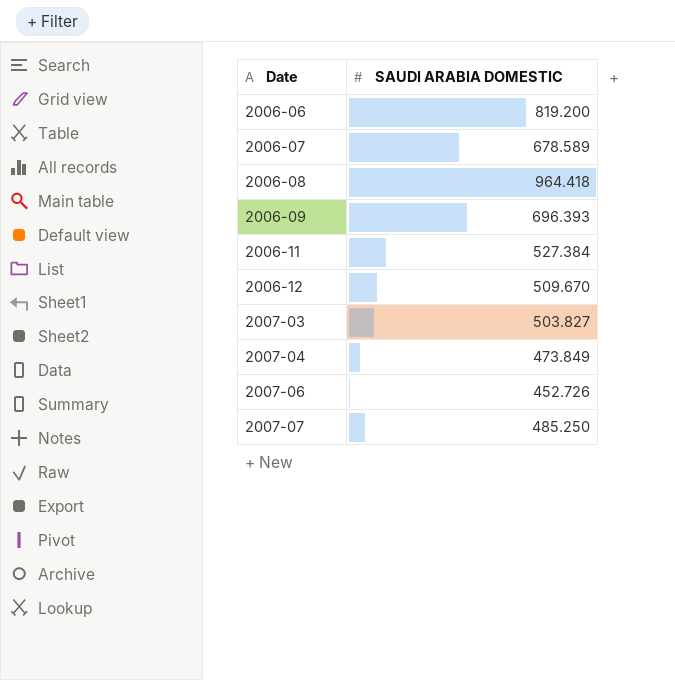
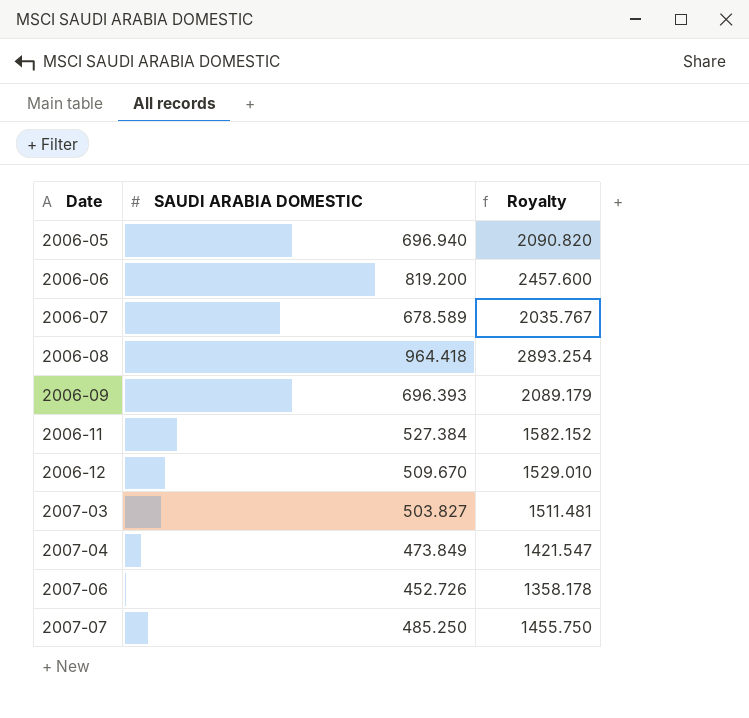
column Royalty | formula: none -> [SAUDI ARABIA DOMESTIC] * 3
row 2006-05: none -> 696.940 | 2090.820

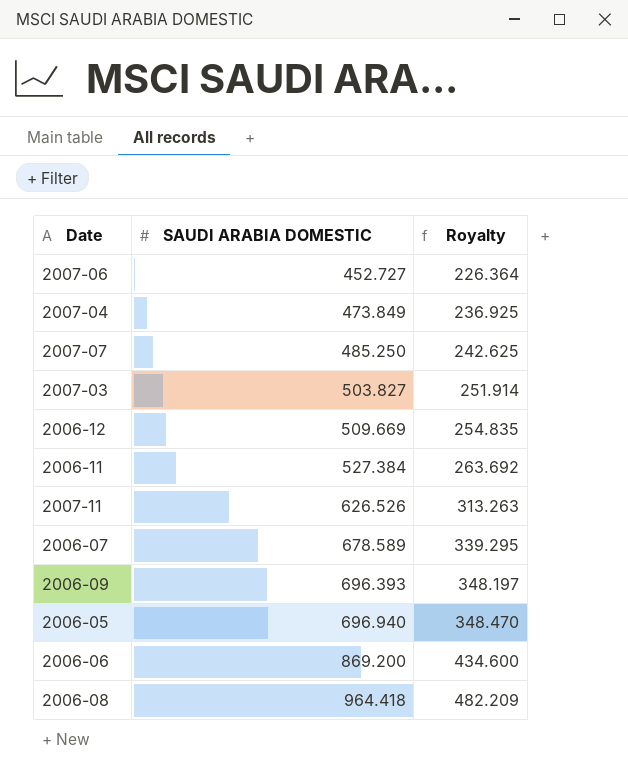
row order: Date ascending -> SAUDI ARABIA DOMESTIC ascending
column Royalty | formula: [SAUDI ARABIA DOMESTIC] * 3 -> [SAUDI ARABIA DOMESTIC] * 0.5
2007-06 | SAUDI ARABIA DOMESTIC: 452.726 -> 452.727
2006-12 | SAUDI ARABIA DOMESTIC: 509.670 -> 509.669
row 2007-11: none -> 626.526 | 313.263
2006-06 | SAUDI ARABIA DOMESTIC: 819.200 -> 869.200

